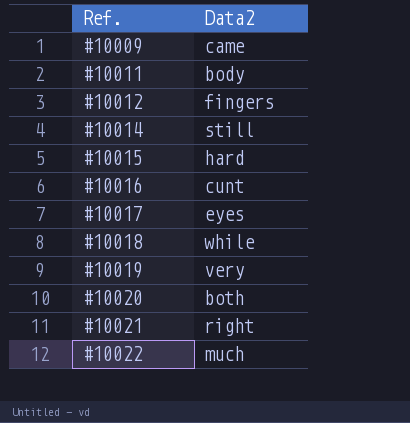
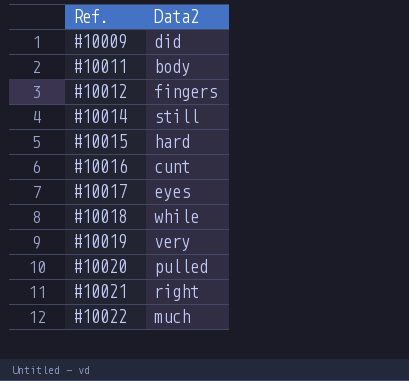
#10009 | Data2: came -> did
#10020 | Data2: both -> pulled

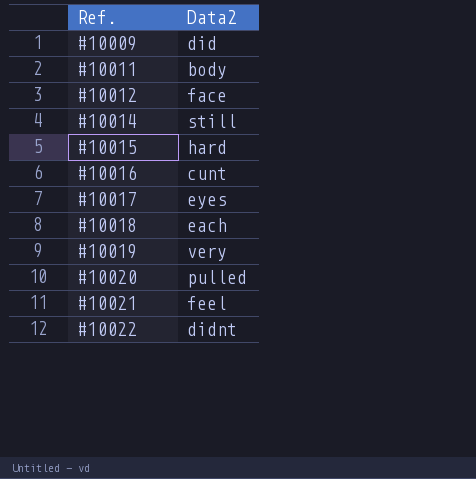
#10012 | Data2: fingers -> face
#10018 | Data2: while -> each
#10021 | Data2: right -> feel
#10022 | Data2: much -> didnt

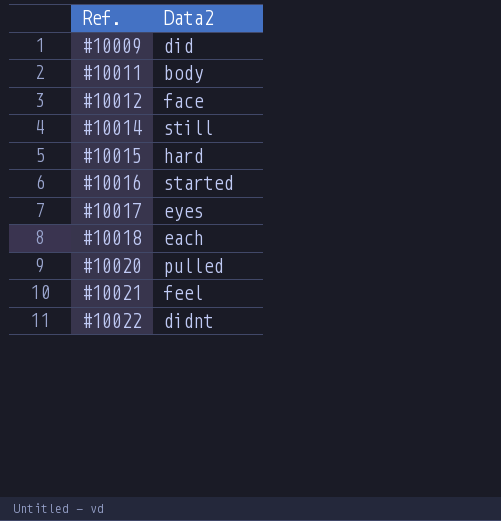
row #10019: very -> none
#10016 | Data2: cunt -> started

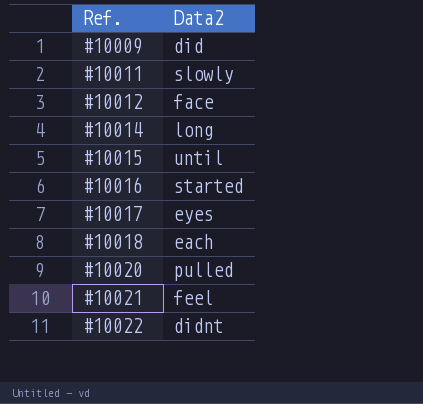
#10011 | Data2: body -> slowly
#10014 | Data2: still -> long
#10015 | Data2: hard -> until

